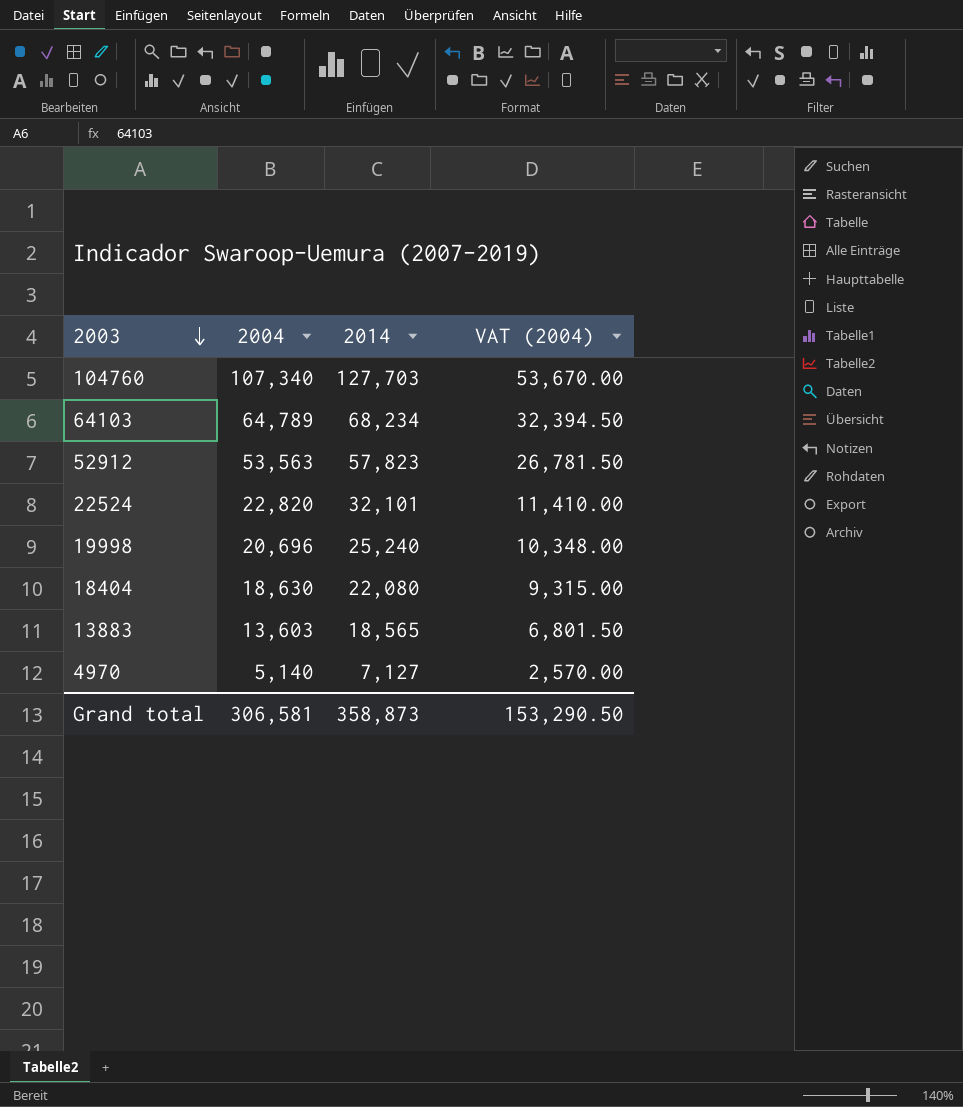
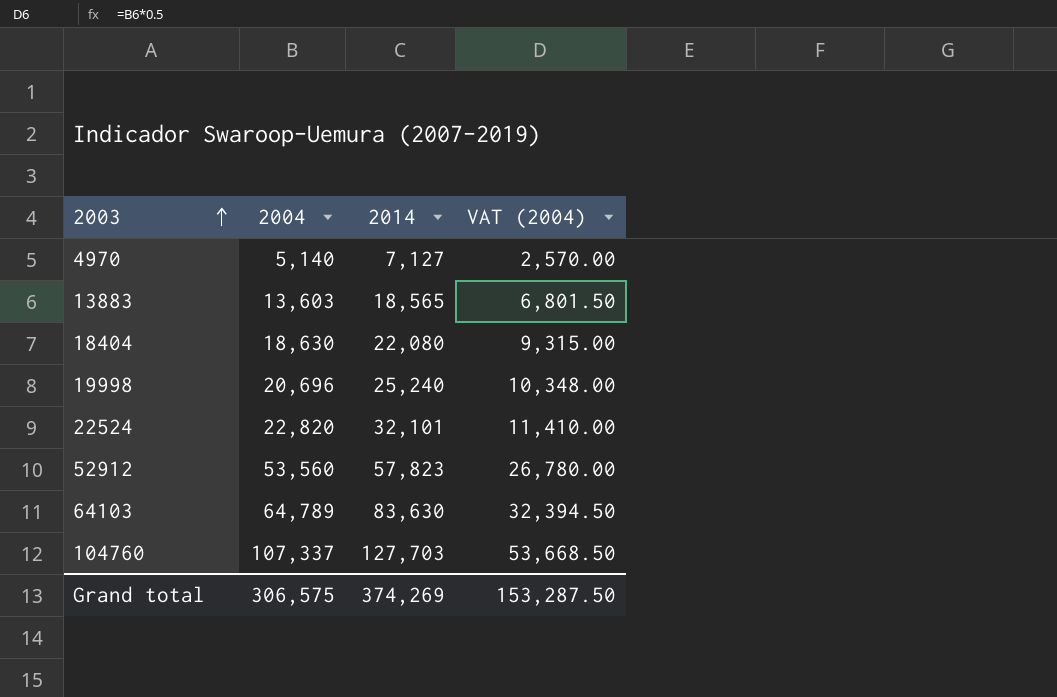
row order: 2003 descending -> 2003 ascending
52912 | 2004: 53,563 -> 53,560
52912 | VAT (2004): 26,781.50 -> 26,780.00
64103 | 2014: 68,234 -> 83,630
104760 | 2004: 107,340 -> 107,337
104760 | VAT (2004): 53,670.00 -> 53,668.50
Grand total | 2004: 306,581 -> 306,575
Grand total | 2014: 358,873 -> 374,269
Grand total | VAT (2004): 153,290.50 -> 153,287.50

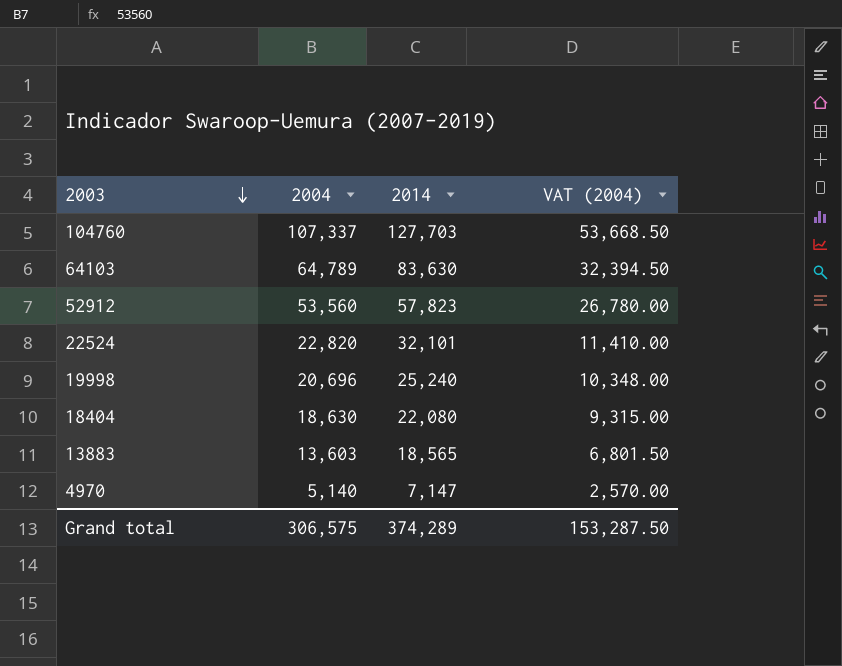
row order: 2003 ascending -> 2003 descending
4970 | 2014: 7,127 -> 7,147
Grand total | 2014: 374,269 -> 374,289

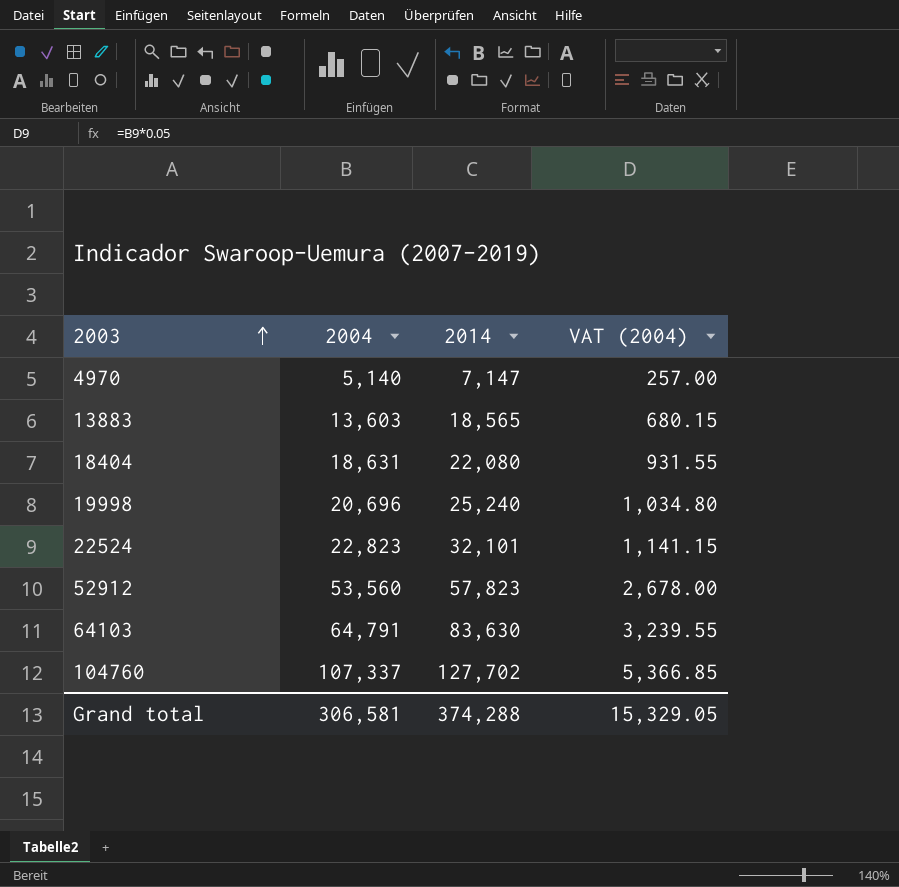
row order: 2003 descending -> 2003 ascending
column VAT (2004) | formula: [2004] * 0.5 -> [2004] * 0.05
18404 | 2004: 18,630 -> 18,631
22524 | 2004: 22,820 -> 22,823
64103 | 2004: 64,789 -> 64,791
104760 | 2014: 127,703 -> 127,702
Grand total | 2004: 306,575 -> 306,581
Grand total | 2014: 374,289 -> 374,288
Grand total | VAT (2004): 153,287.50 -> 15,329.05

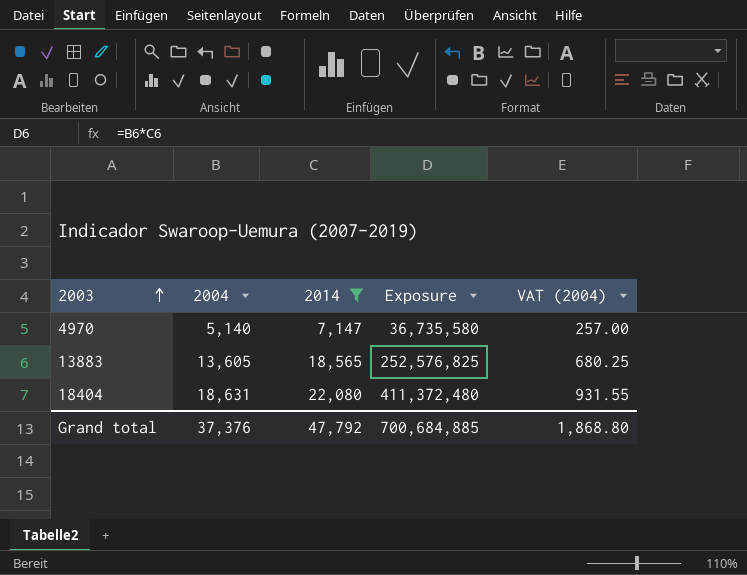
filter: none -> 2014 <= 22,080
column Exposure | formula: none -> [2004] * [2014]
13883 | 2004: 13,603 -> 13,605
13883 | VAT (2004): 680.15 -> 680.25
Grand total | 2004: 306,581 -> 37,376
Grand total | 2014: 374,288 -> 47,792
Grand total | VAT (2004): 15,329.05 -> 1,868.80

